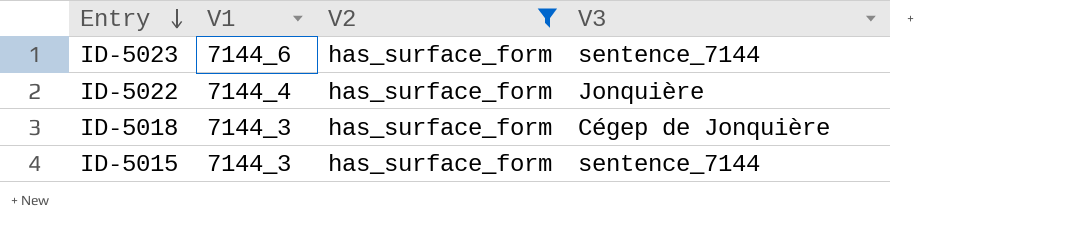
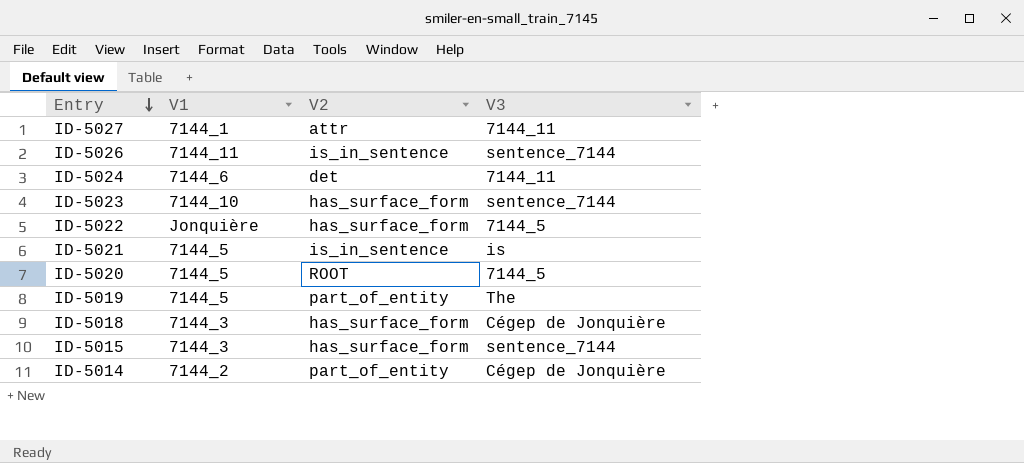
filter: V2 = has_surface_form -> none
ID-5023 | V1: 7144_6 -> 7144_10
ID-5022 | V1: 7144_4 -> Jonquière
ID-5022 | V3: Jonquière -> 7144_5

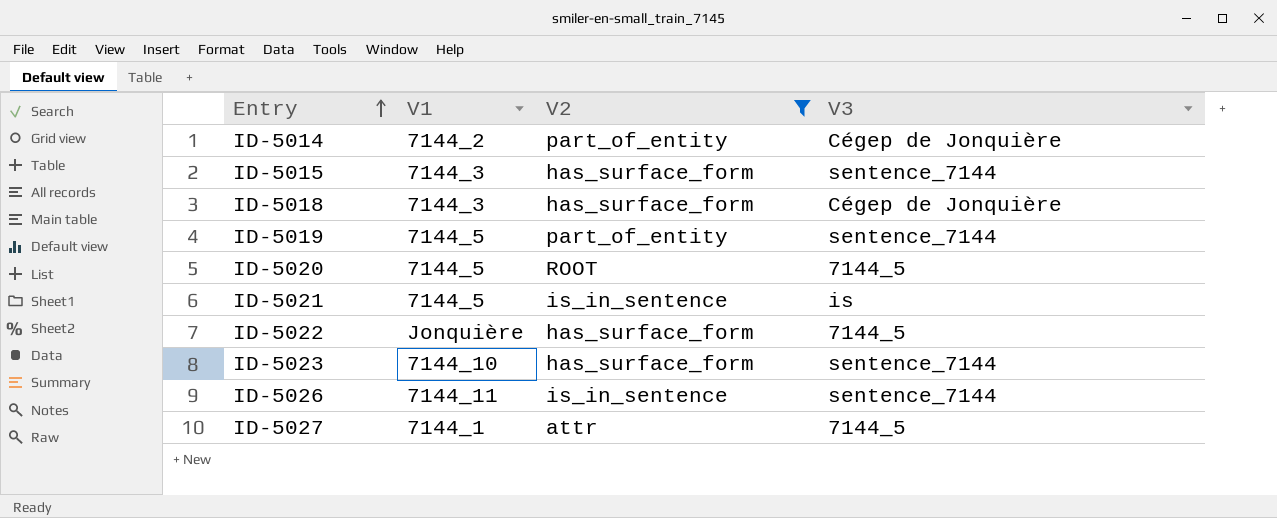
filter: none -> V2 != det
row order: Entry descending -> Entry ascending
ID-5019 | V3: The -> sentence_7144
ID-5027 | V3: 7144_11 -> 7144_5

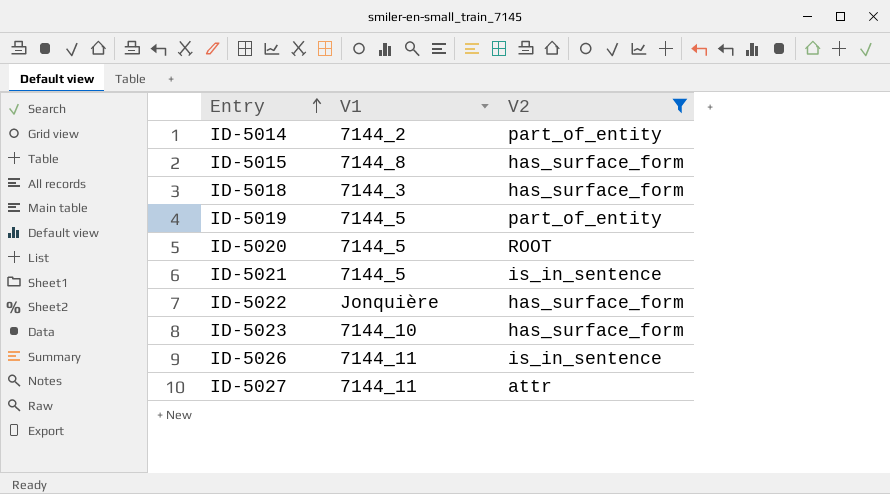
column V3 | position: 4 -> none
ID-5015 | V1: 7144_3 -> 7144_8
ID-5027 | V1: 7144_1 -> 7144_11

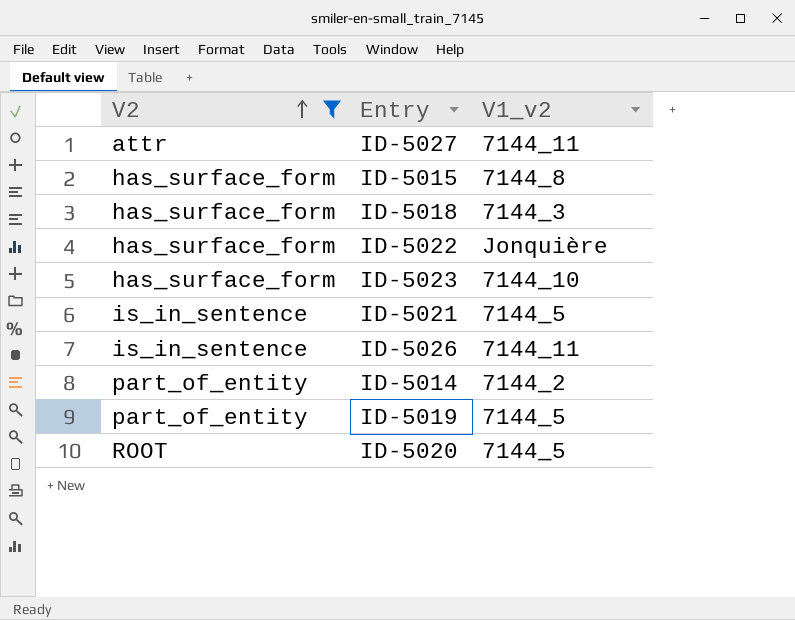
row order: Entry ascending -> V2 ascending
column V2 | position: 3 -> 1
column name: V1 -> V1_v2

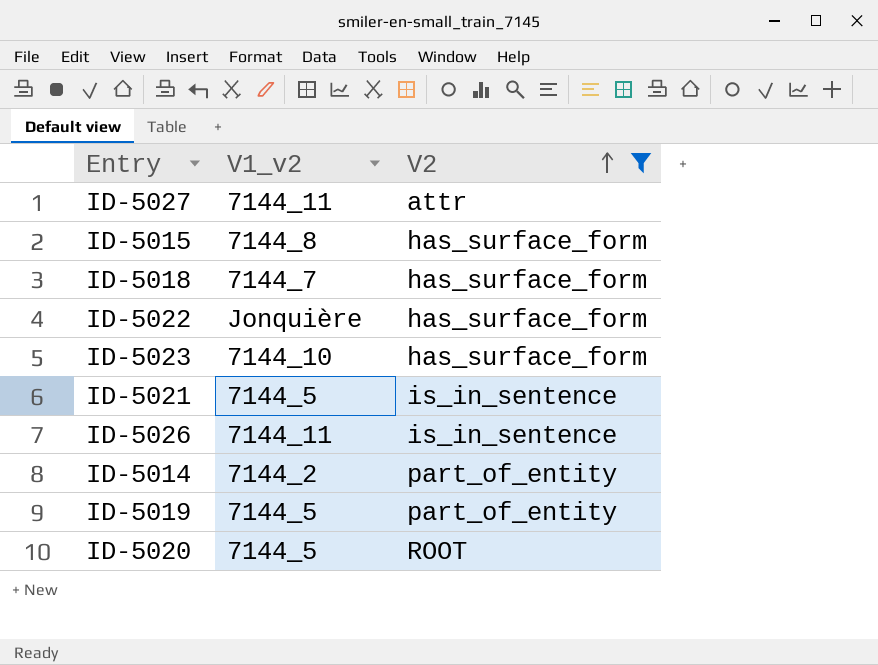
column V2 | position: 1 -> 3
ID-5018 | V1_v2: 7144_3 -> 7144_7

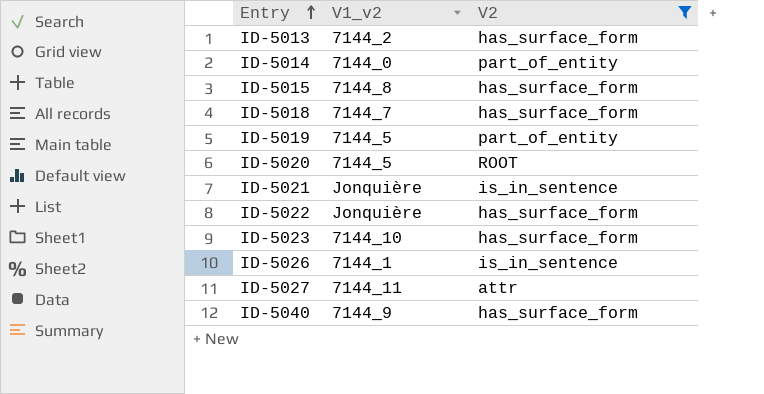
row order: V2 ascending -> Entry ascending
row ID-5013: none -> 7144_2 | has_surface_form
ID-5014 | V1_v2: 7144_2 -> 7144_0
ID-5021 | V1_v2: 7144_5 -> Jonquière
ID-5026 | V1_v2: 7144_11 -> 7144_1
row ID-5040: none -> 7144_9 | has_surface_form

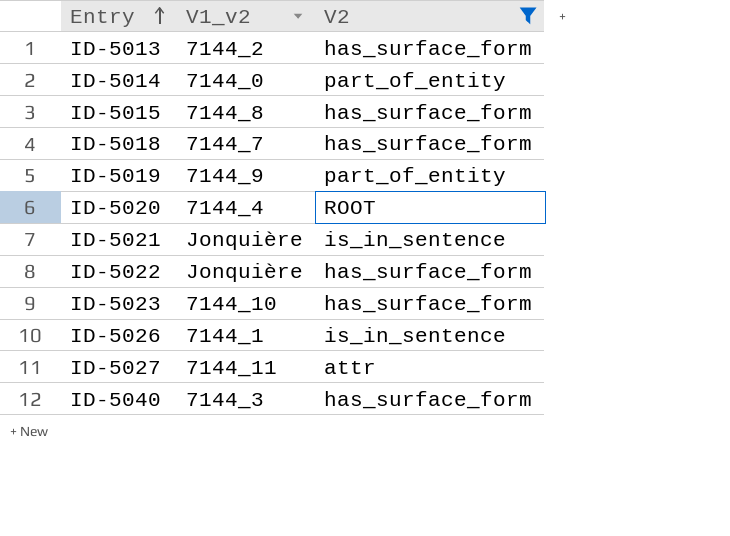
ID-5019 | V1_v2: 7144_5 -> 7144_9
ID-5020 | V1_v2: 7144_5 -> 7144_4
ID-5040 | V1_v2: 7144_9 -> 7144_3

